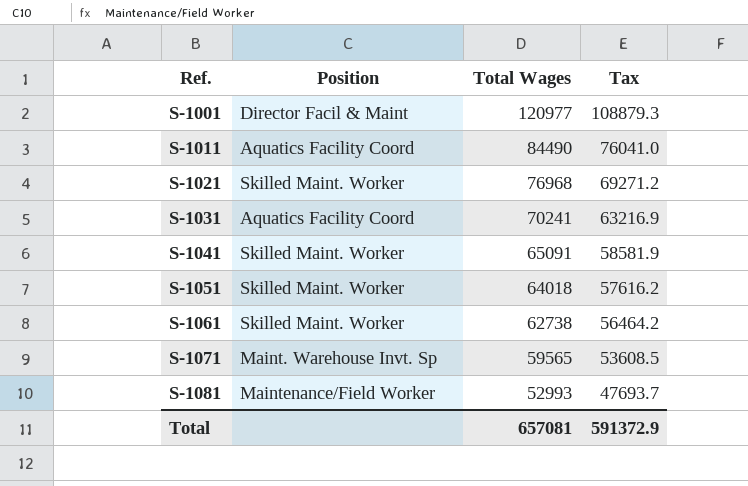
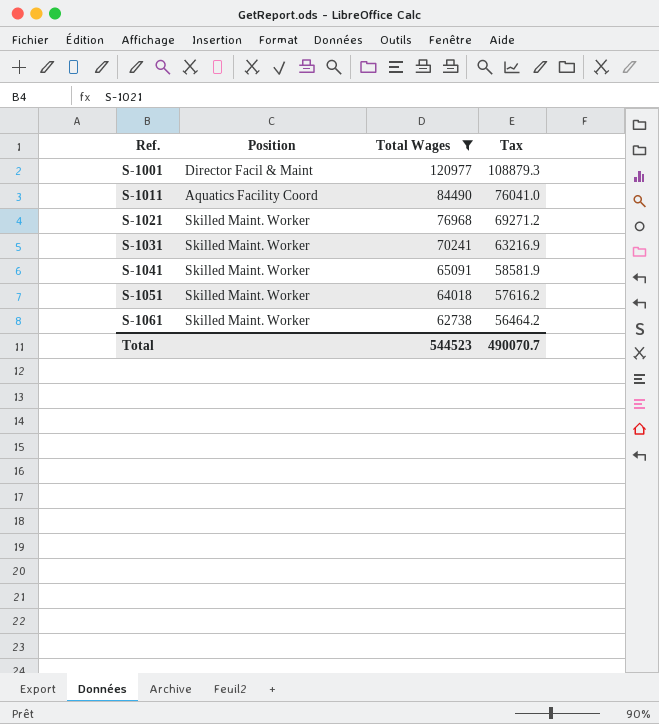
filter: none -> Total Wages >= 62738
S-1031 | Position: Aquatics Facility Coord -> Skilled Maint. Worker
Total | Total Wages: 657081 -> 544523
Total | Tax: 591372.9 -> 490070.7

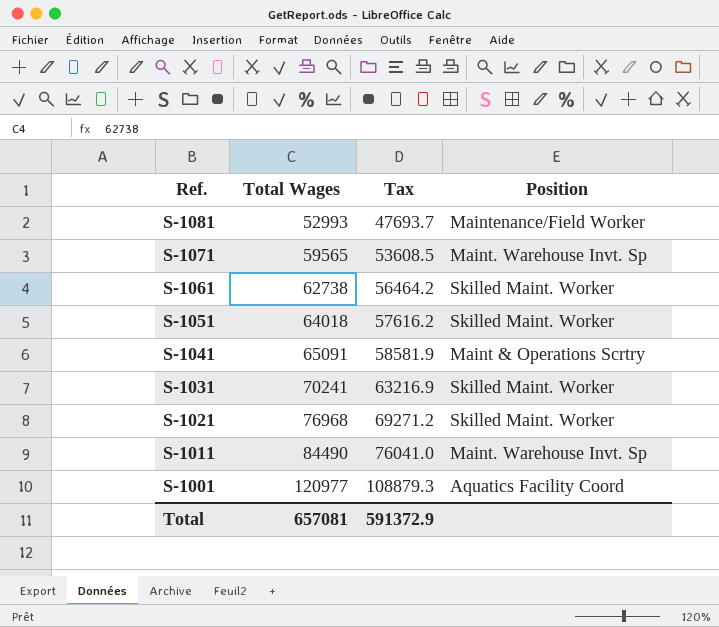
filter: Total Wages >= 62738 -> none
row order: Ref. ascending -> Ref. descending
column Position | position: 2 -> 4
S-1041 | Position: Skilled Maint. Worker -> Maint & Operations Scrtry
S-1011 | Position: Aquatics Facility Coord -> Maint. Warehouse Invt. Sp
S-1001 | Position: Director Facil & Maint -> Aquatics Facility Coord
Total | Total Wages: 544523 -> 657081
Total | Tax: 490070.7 -> 591372.9

